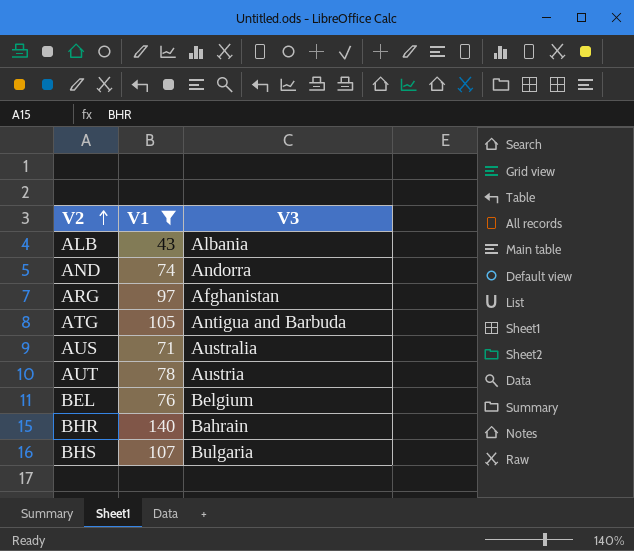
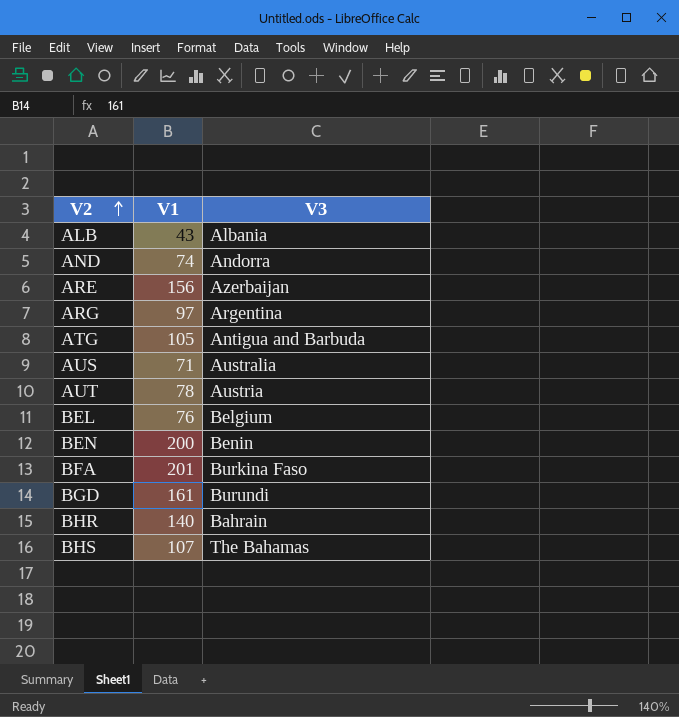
filter: V1 <= 140 -> none
ARG | V3: Afghanistan -> Argentina
BHS | V3: Bulgaria -> The Bahamas

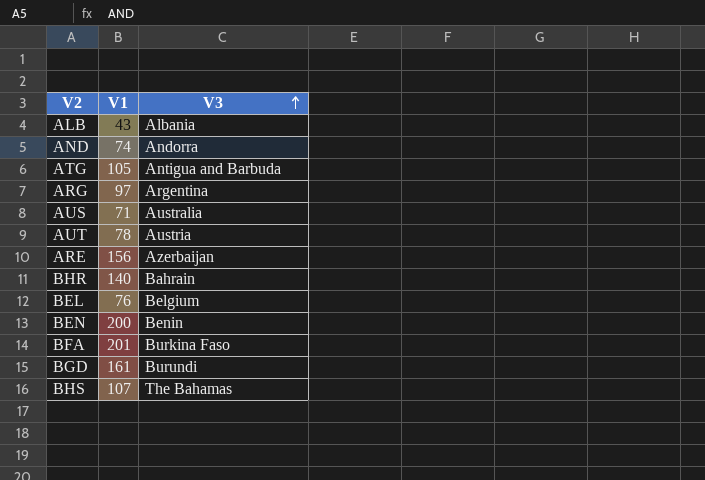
row order: V2 ascending -> V3 ascending

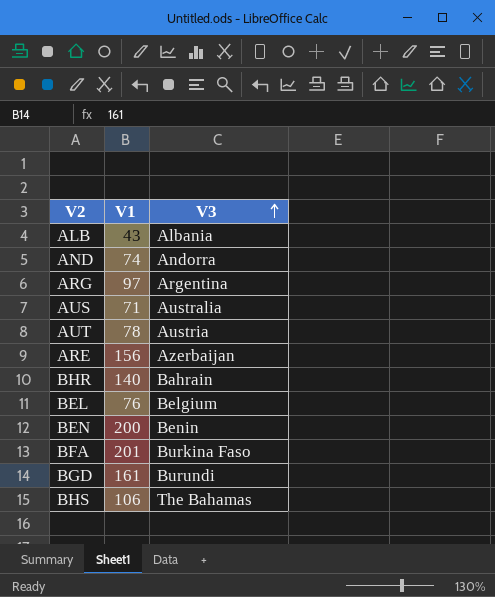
row ATG: 105 | Antigua and Barbuda -> none
BHS | V1: 107 -> 106

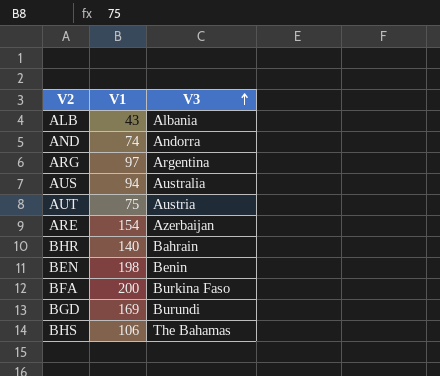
row BEL: 76 | Belgium -> none
AUS | V1: 71 -> 94
AUT | V1: 78 -> 75
ARE | V1: 156 -> 154
BEN | V1: 200 -> 198
BFA | V1: 201 -> 200
BGD | V1: 161 -> 169

